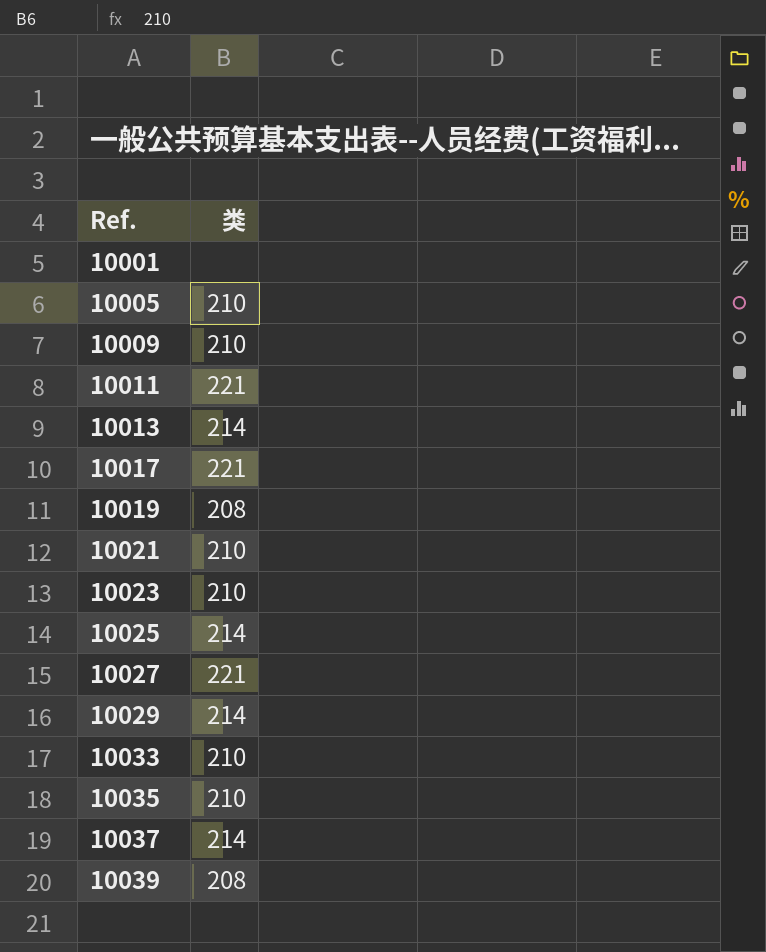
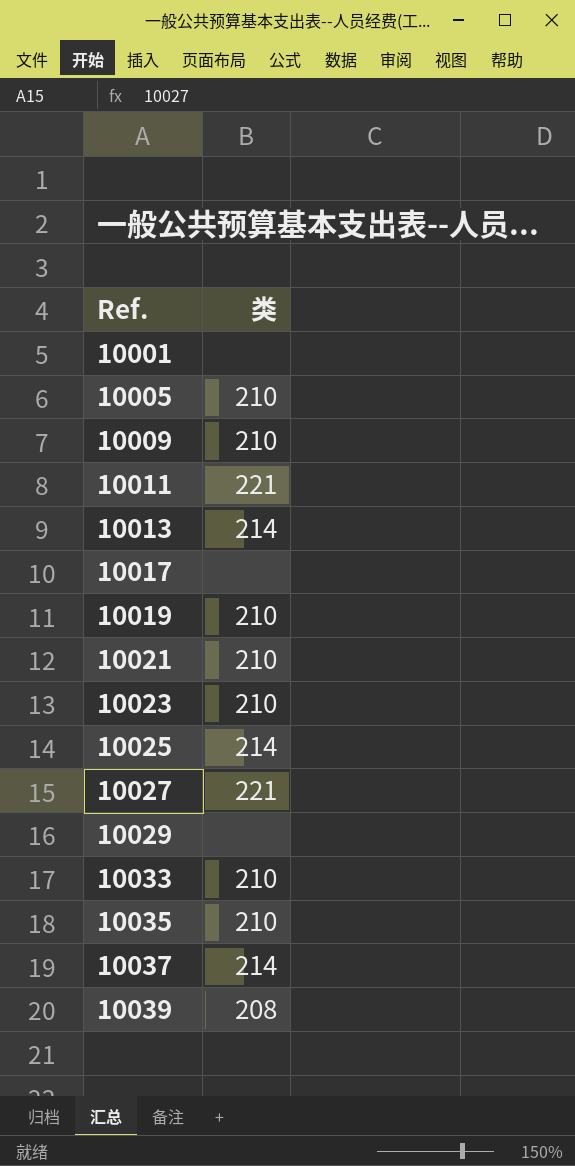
10017 | 类: 221 -> none
10019 | 类: 208 -> 210
10029 | 类: 214 -> none

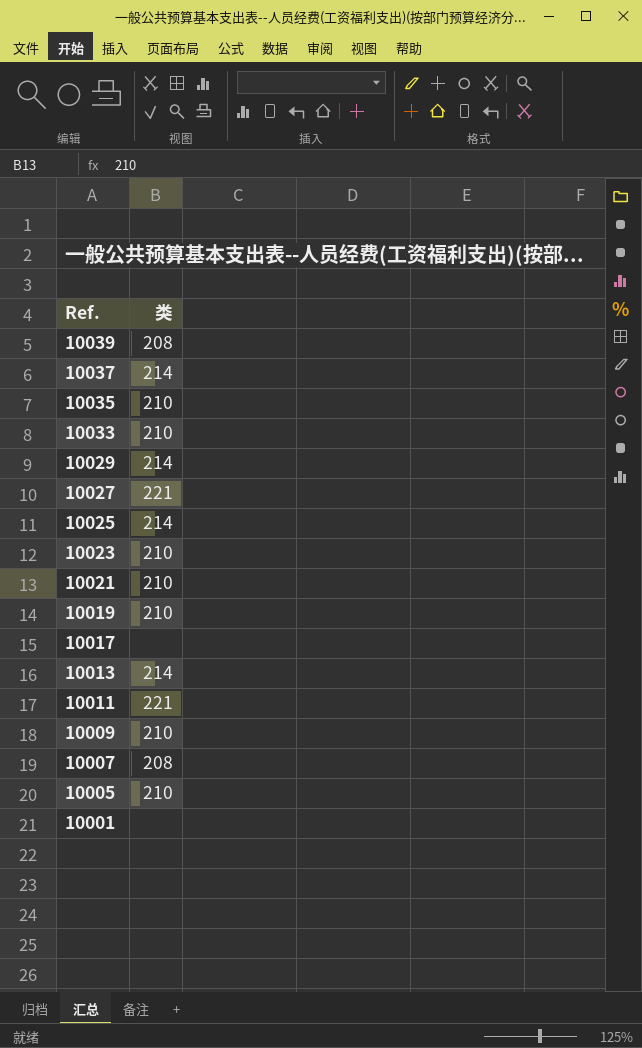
row order: Ref. ascending -> Ref. descending
10029 | 类: none -> 214
row 10007: none -> 208

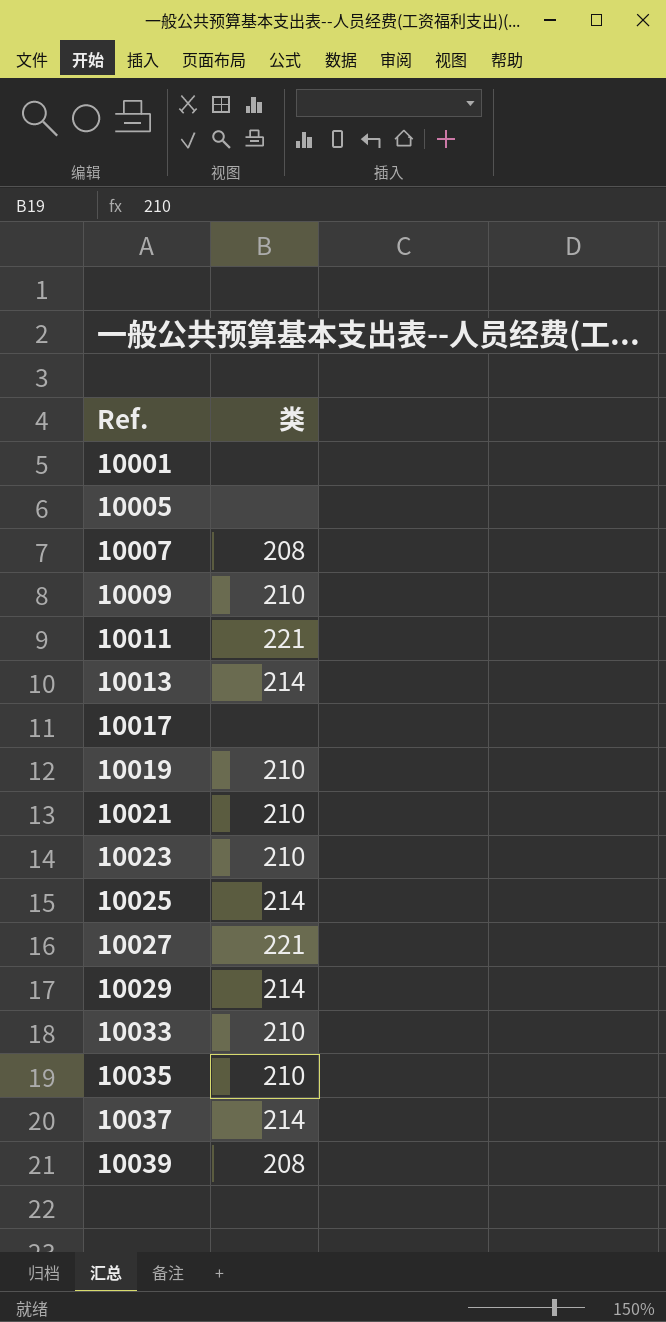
row order: Ref. descending -> Ref. ascending
10005 | 类: 210 -> none

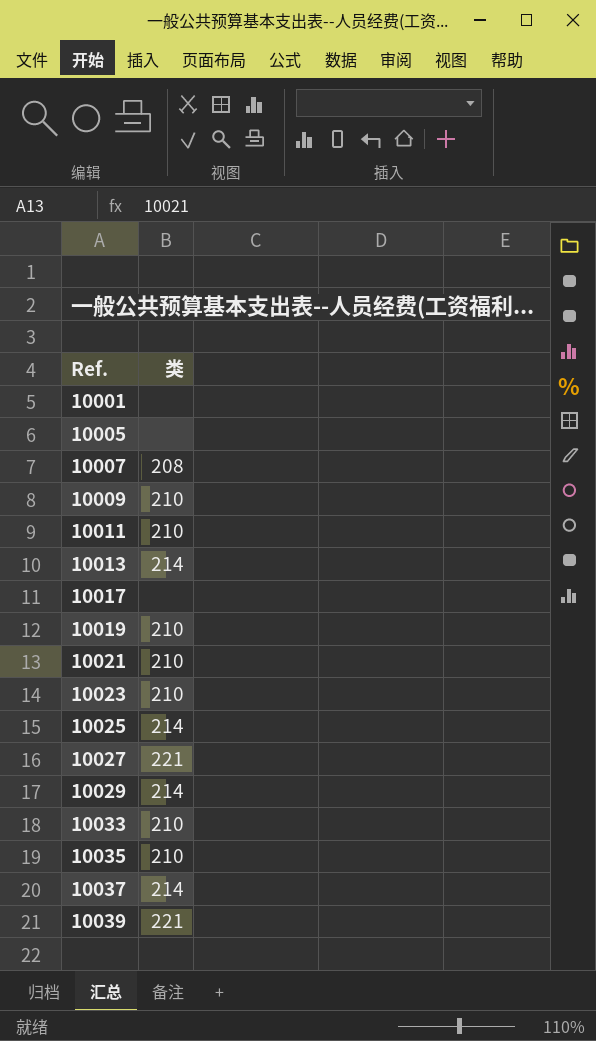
10011 | 类: 221 -> 210
10039 | 类: 208 -> 221

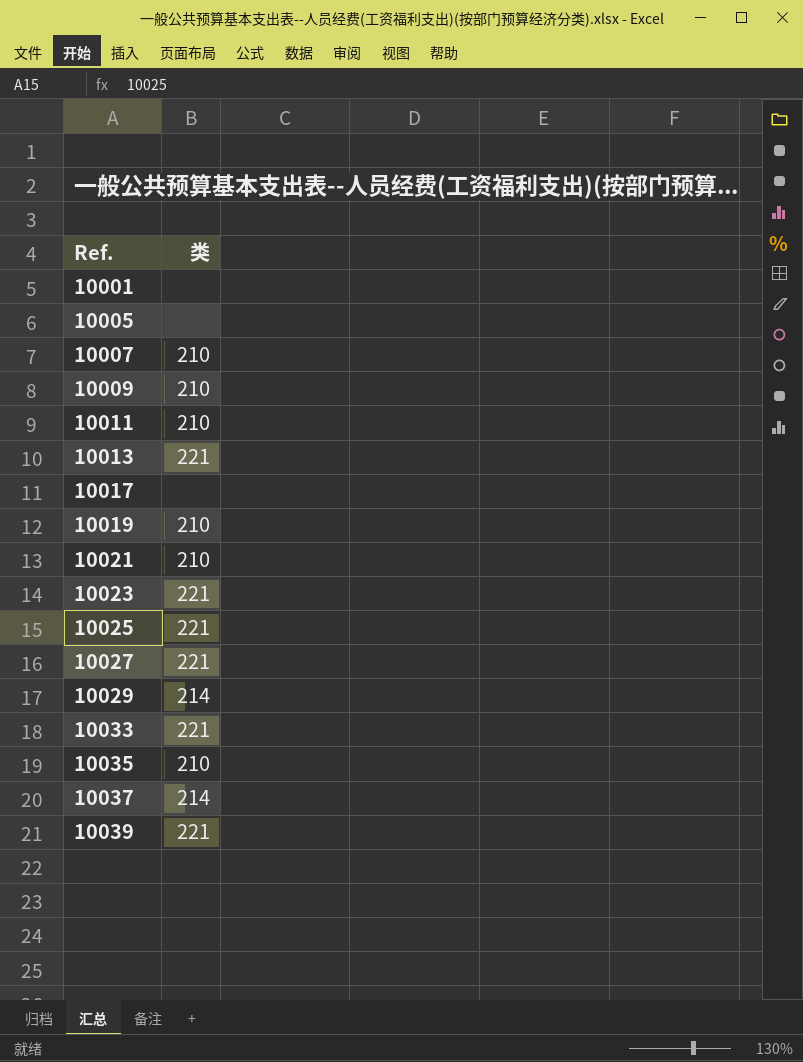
10007 | 类: 208 -> 210
10013 | 类: 214 -> 221
10023 | 类: 210 -> 221
10025 | 类: 214 -> 221
10033 | 类: 210 -> 221

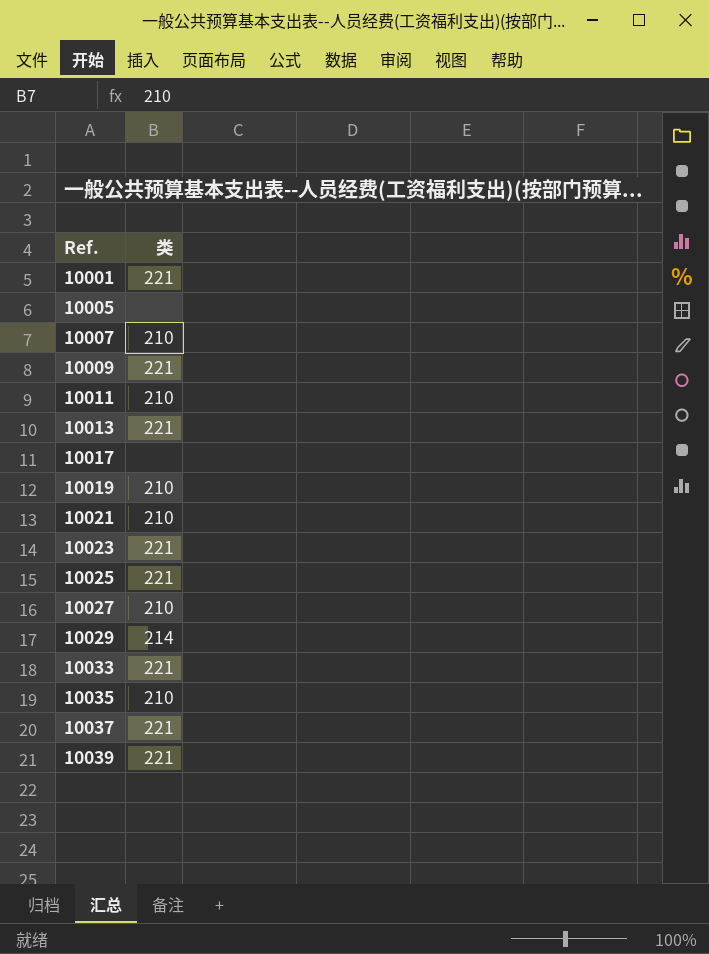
10001 | 类: none -> 221
10009 | 类: 210 -> 221
10027 | 类: 221 -> 210
10037 | 类: 214 -> 221

